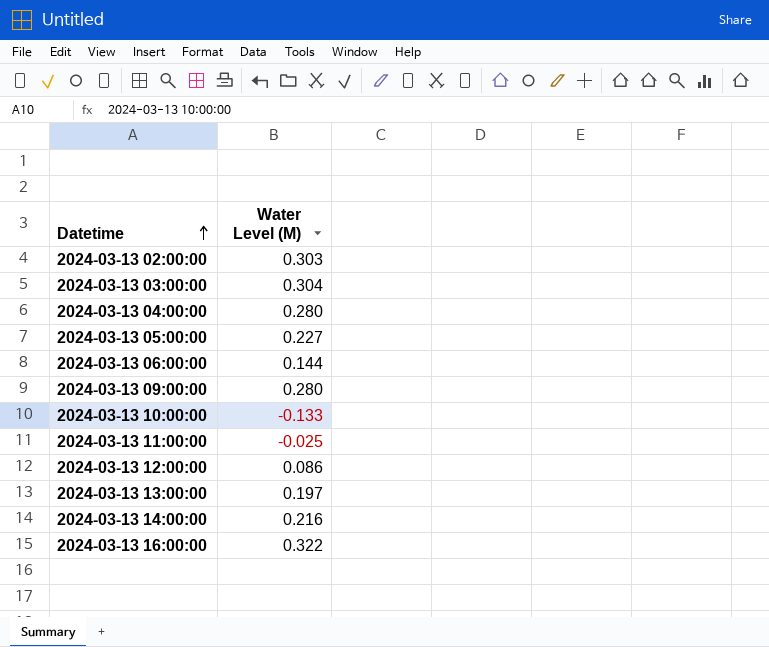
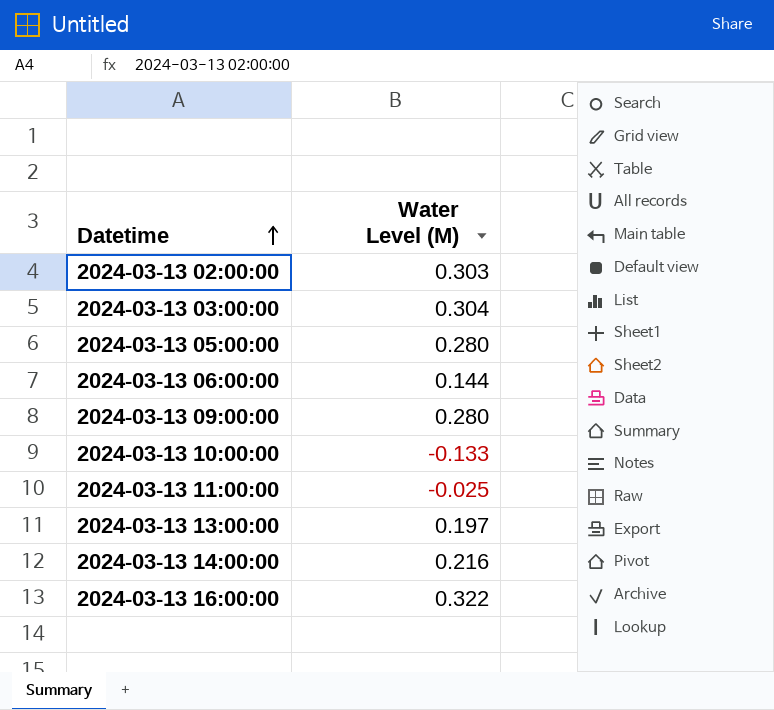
row 2024-03-13 04:00:00: 0.280 -> none
row 2024-03-13 12:00:00: 0.086 -> none
2024-03-13 05:00:00 | Water Level (M): 0.227 -> 0.280

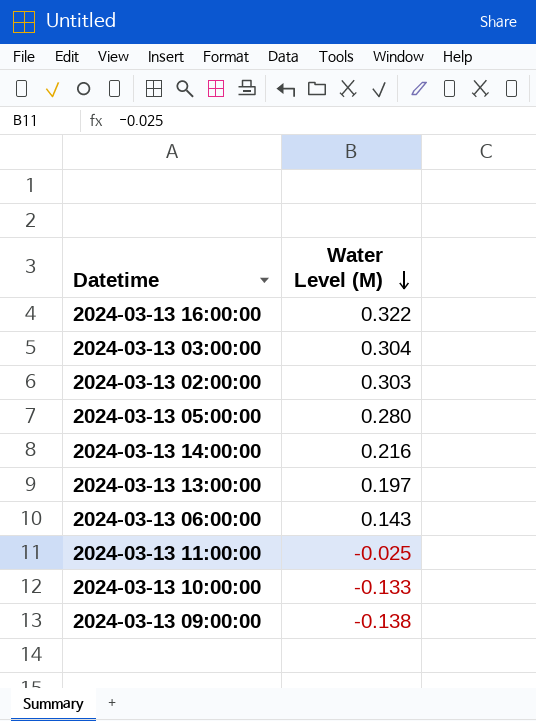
row order: Datetime ascending -> Water Level (M) descending
2024-03-13 06:00:00 | Water Level (M): 0.144 -> 0.143
2024-03-13 09:00:00 | Water Level (M): 0.280 -> -0.138

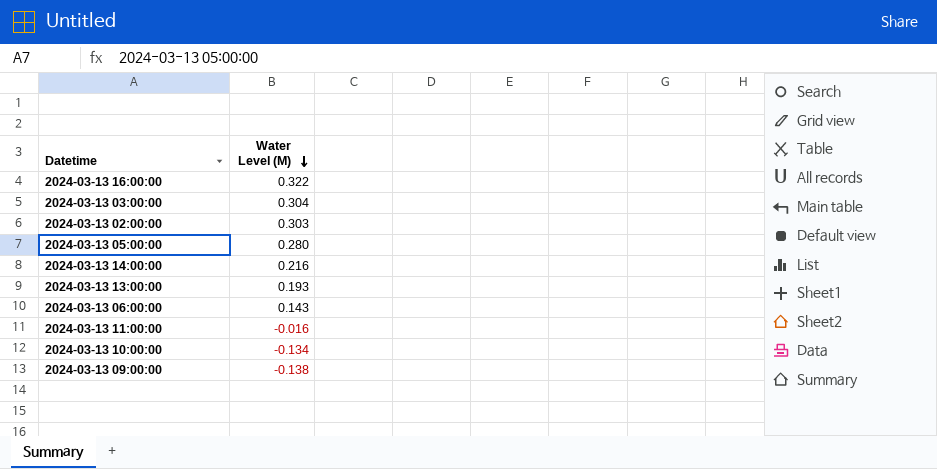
2024-03-13 13:00:00 | Water Level (M): 0.197 -> 0.193
2024-03-13 11:00:00 | Water Level (M): -0.025 -> -0.016
2024-03-13 10:00:00 | Water Level (M): -0.133 -> -0.134

